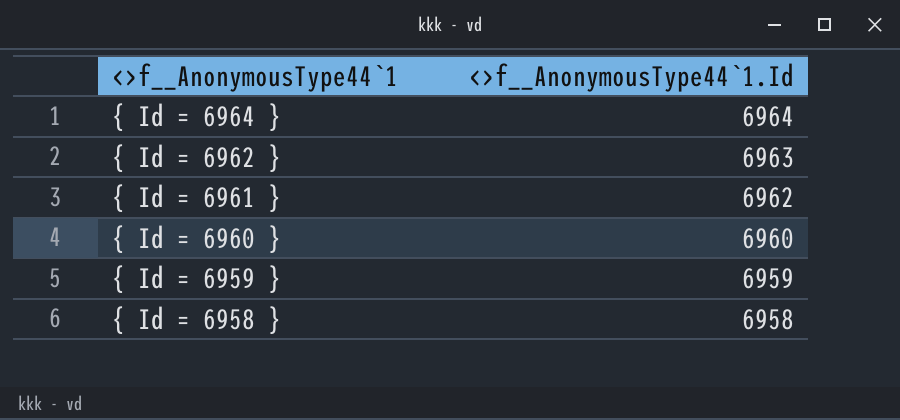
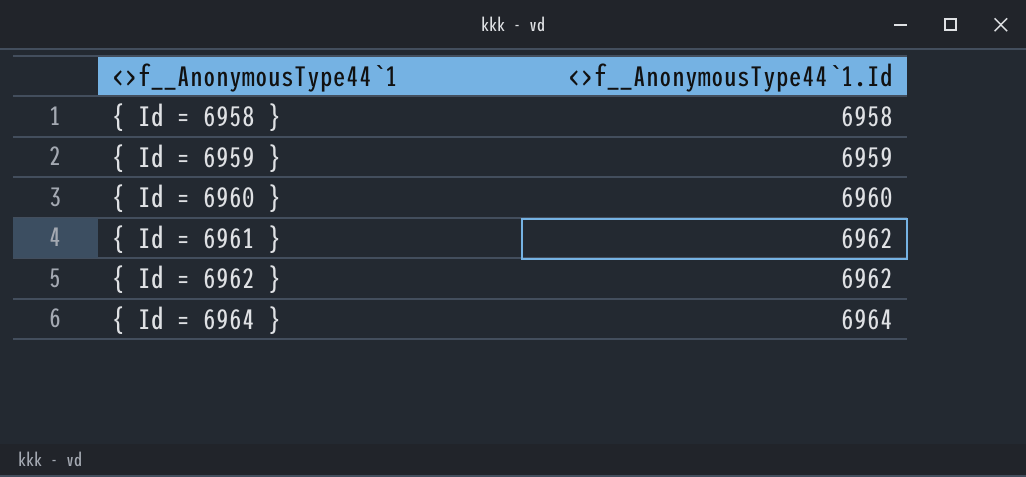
row order: <>f__AnonymousType44`1 descending -> <>f__AnonymousType44`1 ascending
{ Id = 6962 } | <>f__AnonymousType44`1.Id: 6963 -> 6962

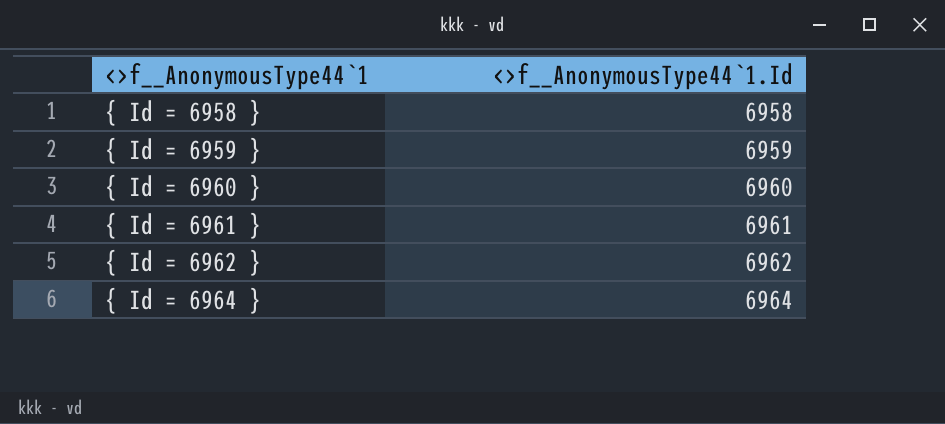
{ Id = 6961 } | <>f__AnonymousType44`1.Id: 6962 -> 6961

